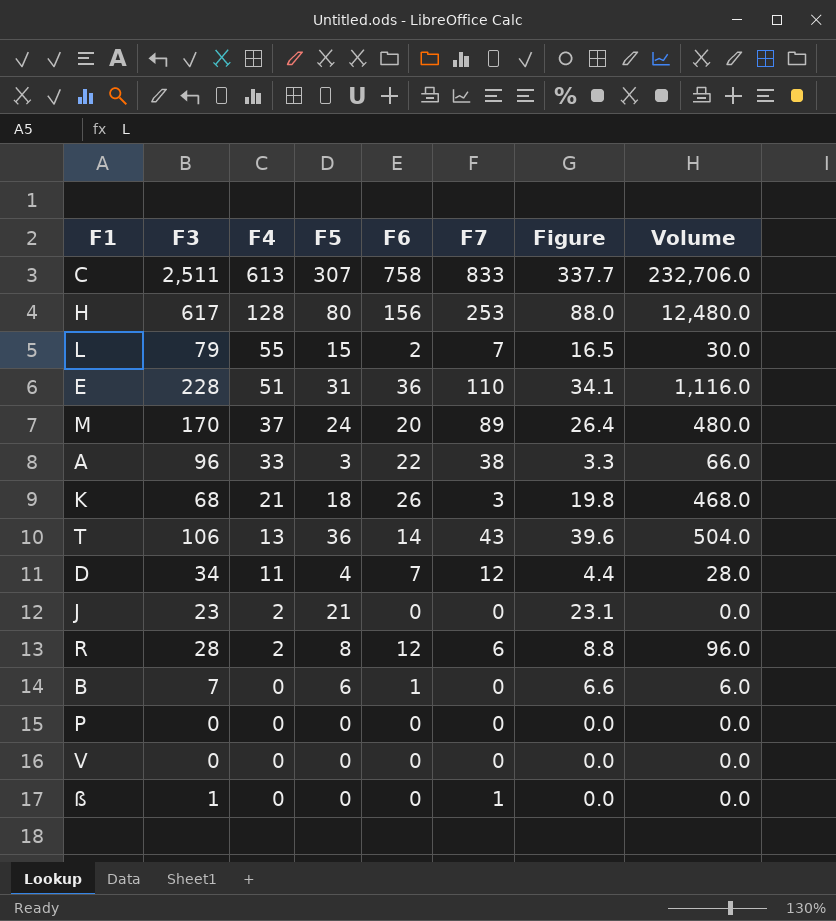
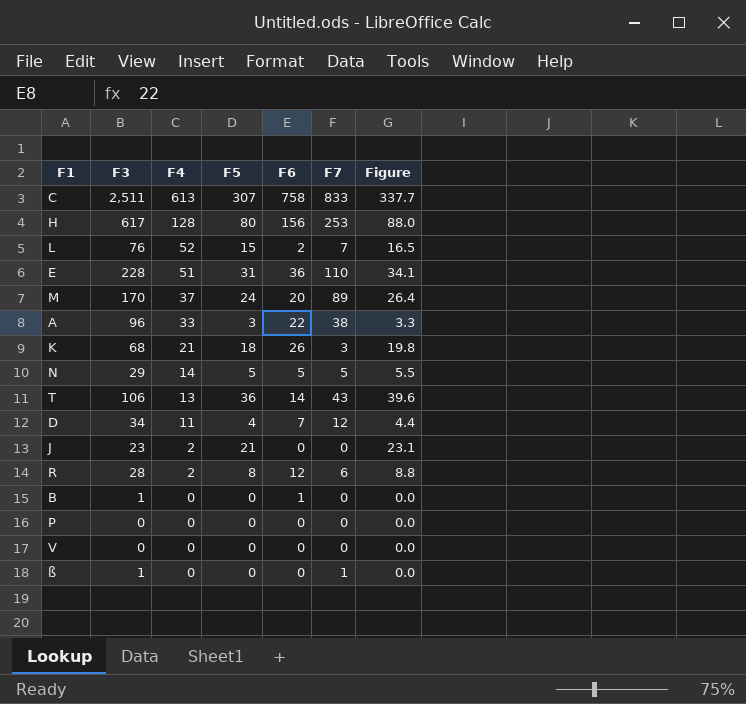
column Volume | formula: [F5] * [F6] -> none
L | F3: 79 -> 76
L | F4: 55 -> 52
row N: none -> 29 | 14 | 5 | 5 | 5 | 5.5
B | F3: 7 -> 1
B | F5: 6 -> 0
B | Figure: 6.6 -> 0.0

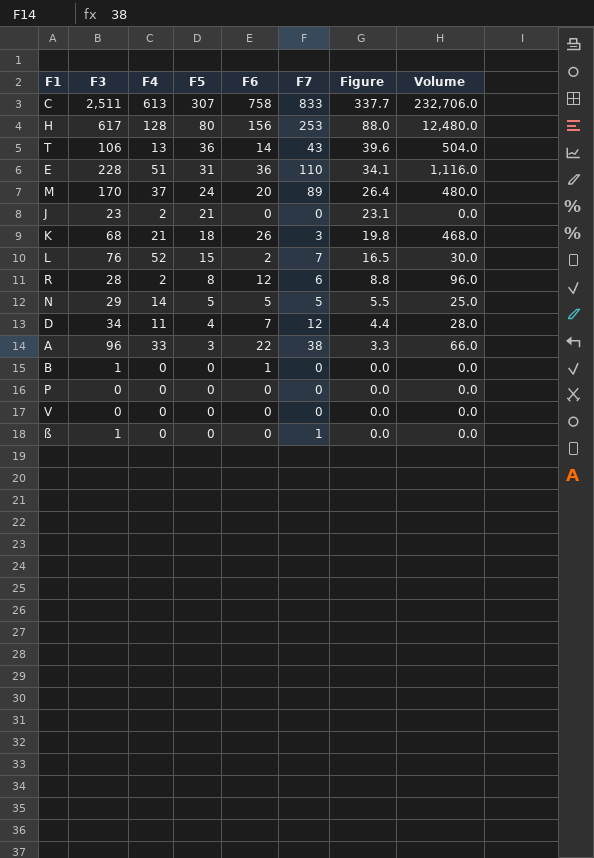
row order: F4 descending -> F5 descending
column Volume | formula: none -> [F5] * [F6]

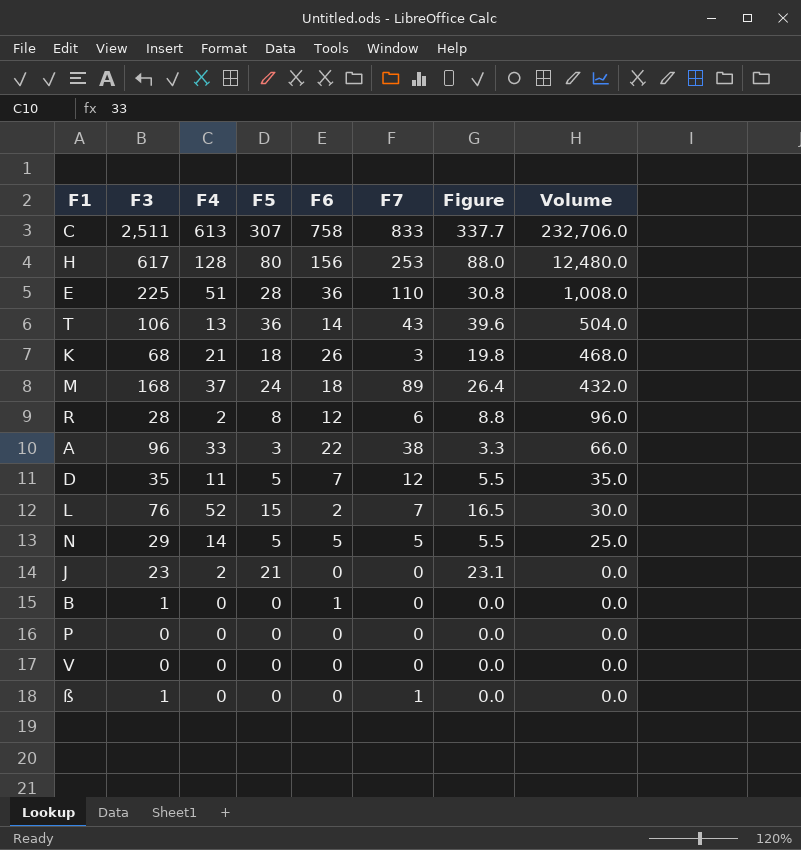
row order: F5 descending -> Volume descending
E | F3: 228 -> 225
E | F5: 31 -> 28
E | Figure: 34.1 -> 30.8
E | Volume: 1,116.0 -> 1,008.0
M | F3: 170 -> 168
M | F6: 20 -> 18
M | Volume: 480.0 -> 432.0
D | F3: 34 -> 35
D | F5: 4 -> 5
D | Figure: 4.4 -> 5.5
D | Volume: 28.0 -> 35.0

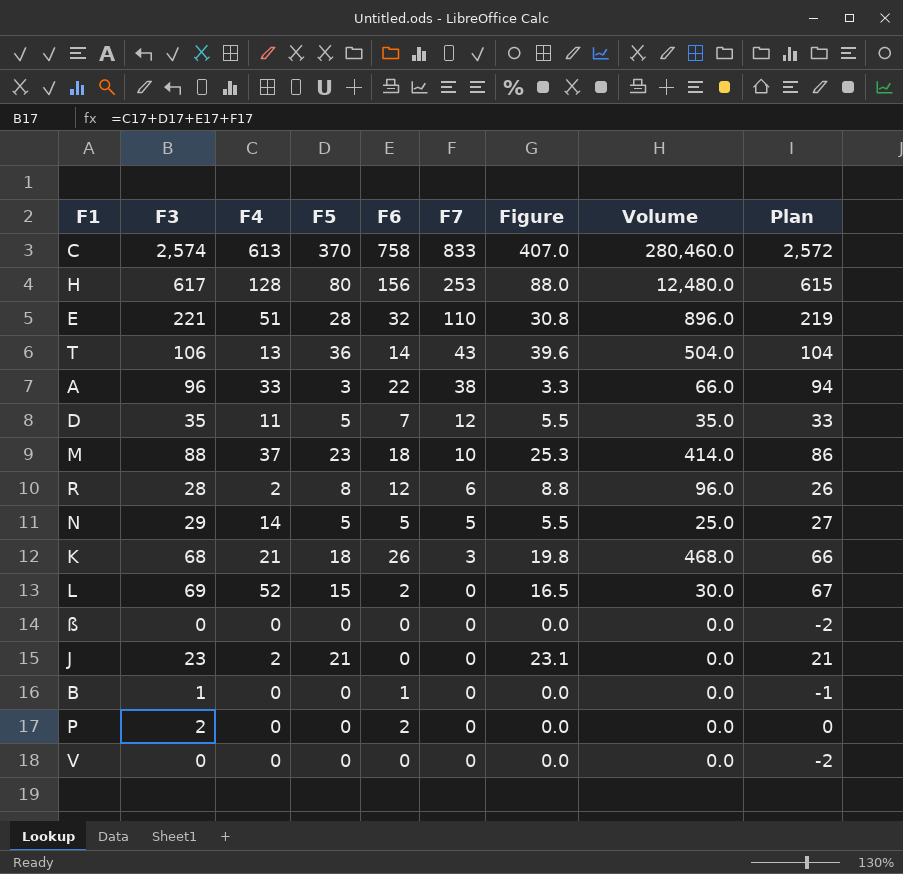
row order: Volume descending -> F7 descending
column Plan | formula: none -> [F3] - 2
C | F3: 2,511 -> 2,574
C | F5: 307 -> 370
C | Figure: 337.7 -> 407.0
C | Volume: 232,706.0 -> 280,460.0
E | F3: 225 -> 221
E | F6: 36 -> 32
E | Volume: 1,008.0 -> 896.0
M | F3: 168 -> 88
M | F5: 24 -> 23
M | F7: 89 -> 10
M | Figure: 26.4 -> 25.3
M | Volume: 432.0 -> 414.0
L | F3: 76 -> 69
L | F7: 7 -> 0
ß | F3: 1 -> 0
ß | F7: 1 -> 0
P | F3: 0 -> 2
P | F6: 0 -> 2

